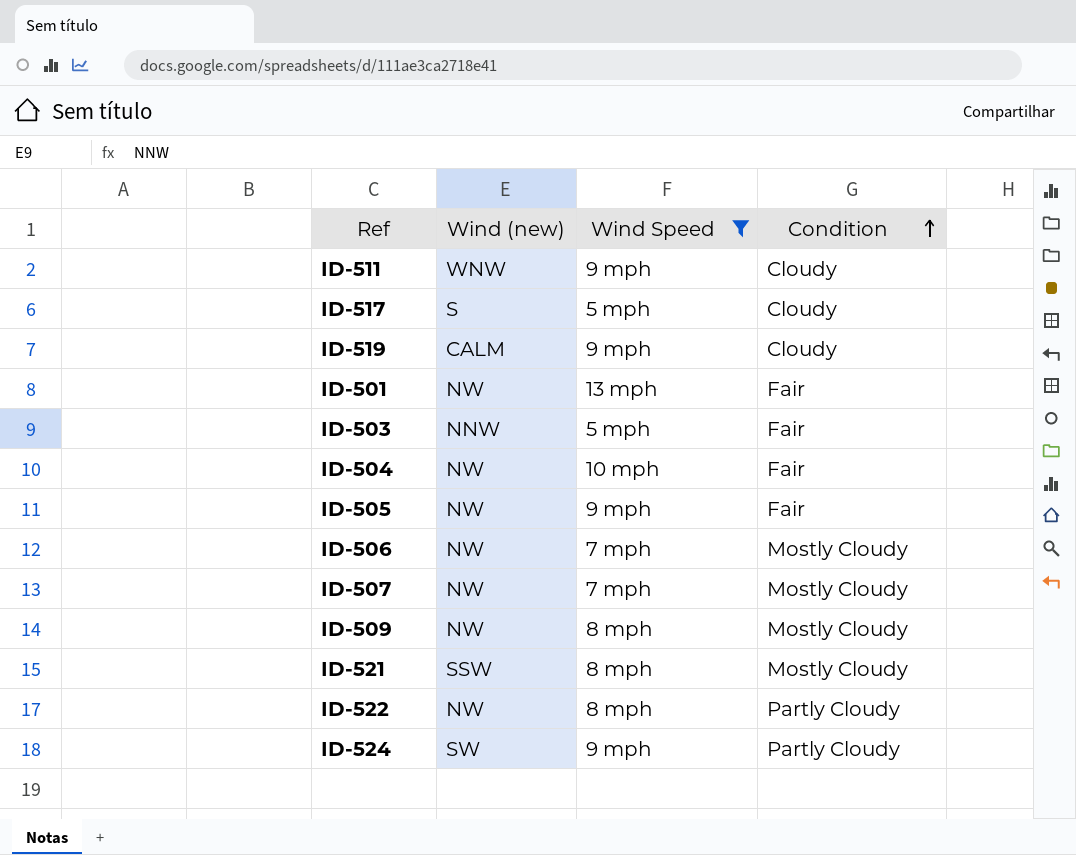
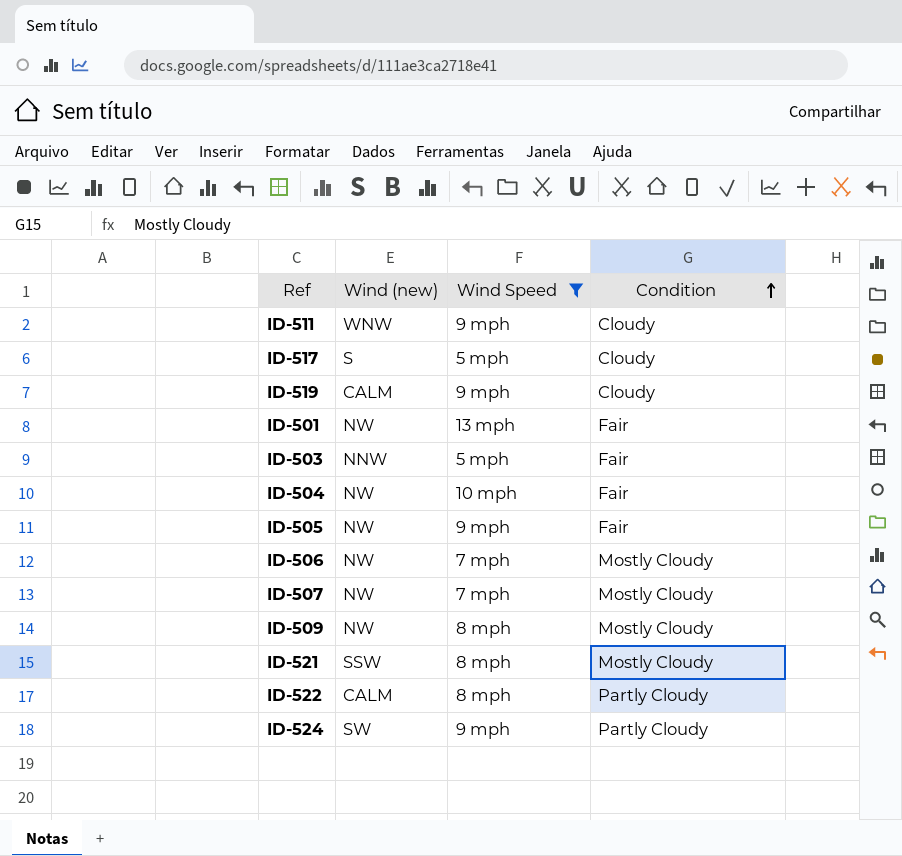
ID-522 | Wind (new): NW -> CALM

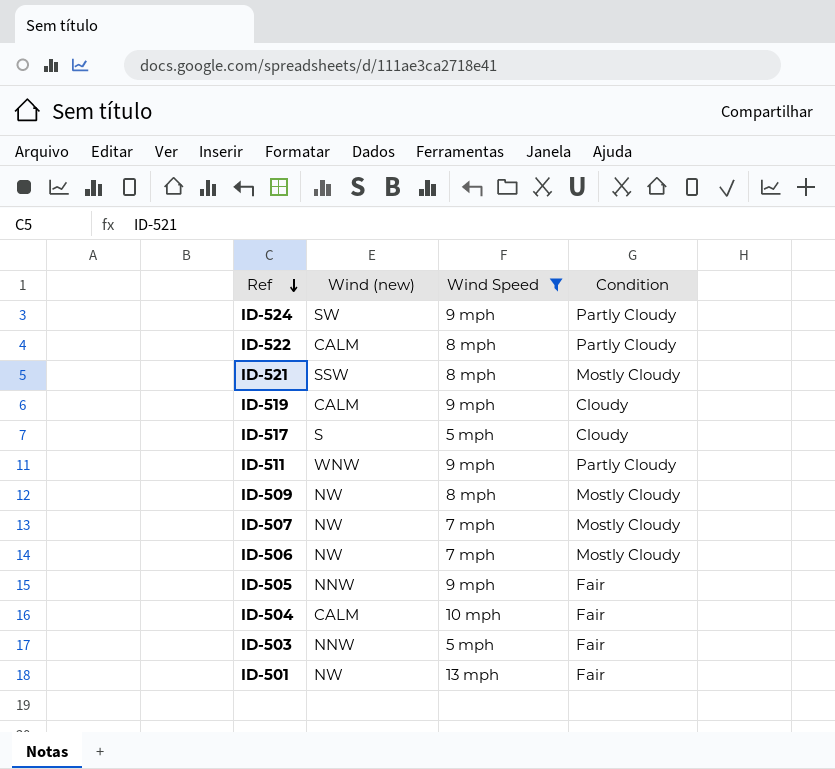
row order: Condition ascending -> Ref descending
ID-511 | Condition: Cloudy -> Partly Cloudy
ID-505 | Wind (new): NW -> NNW
ID-504 | Wind (new): NW -> CALM

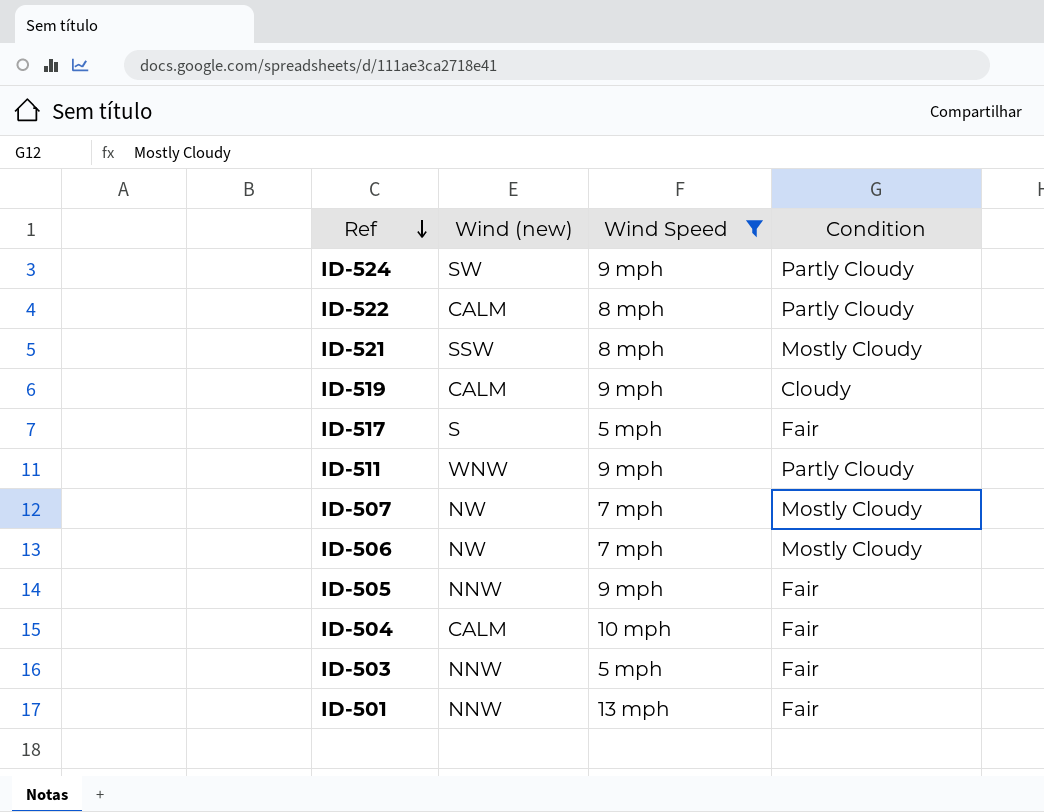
row ID-509: NW | 8 mph | Mostly Cloudy -> none
ID-517 | Condition: Cloudy -> Fair
ID-501 | Wind (new): NW -> NNW

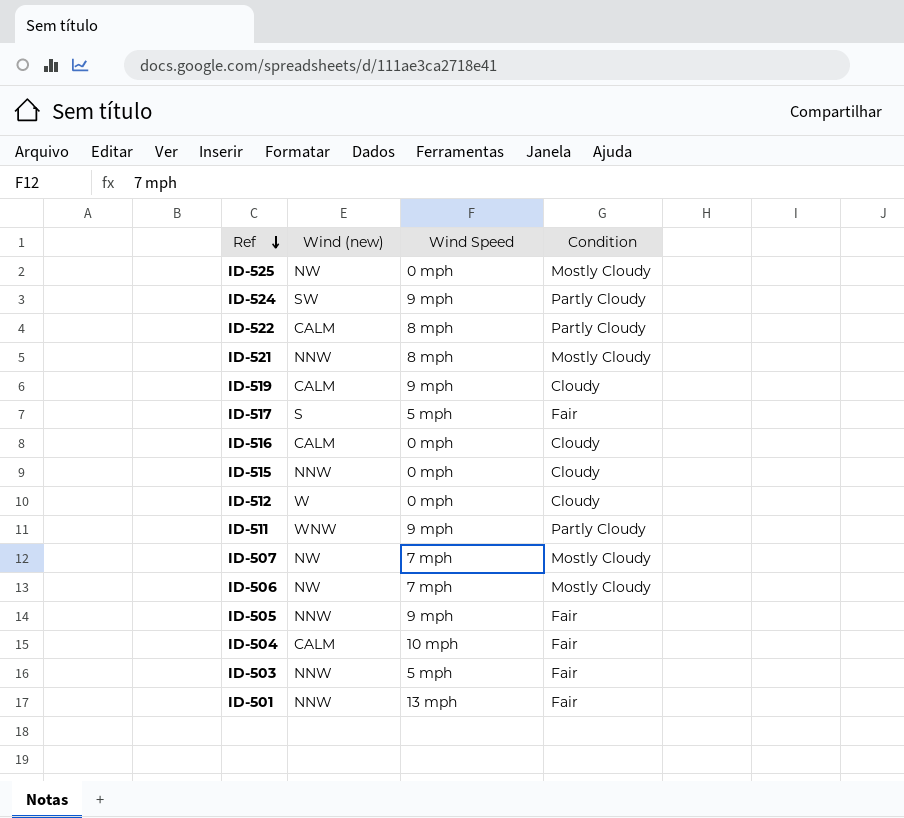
filter: Wind Speed != 0 mph -> none
ID-521 | Wind (new): SSW -> NNW

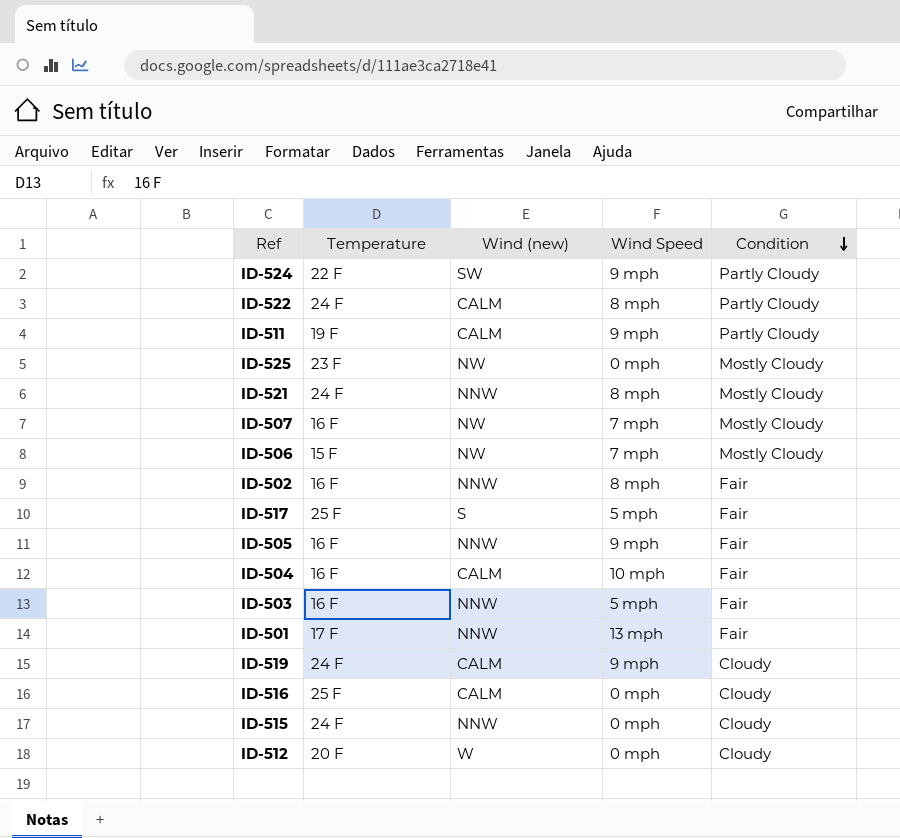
row order: Ref descending -> Condition descending
column Temperature | position: none -> 2
ID-511 | Wind (new): WNW -> CALM
row ID-502: none -> 16 F | NNW | 8 mph | Fair

